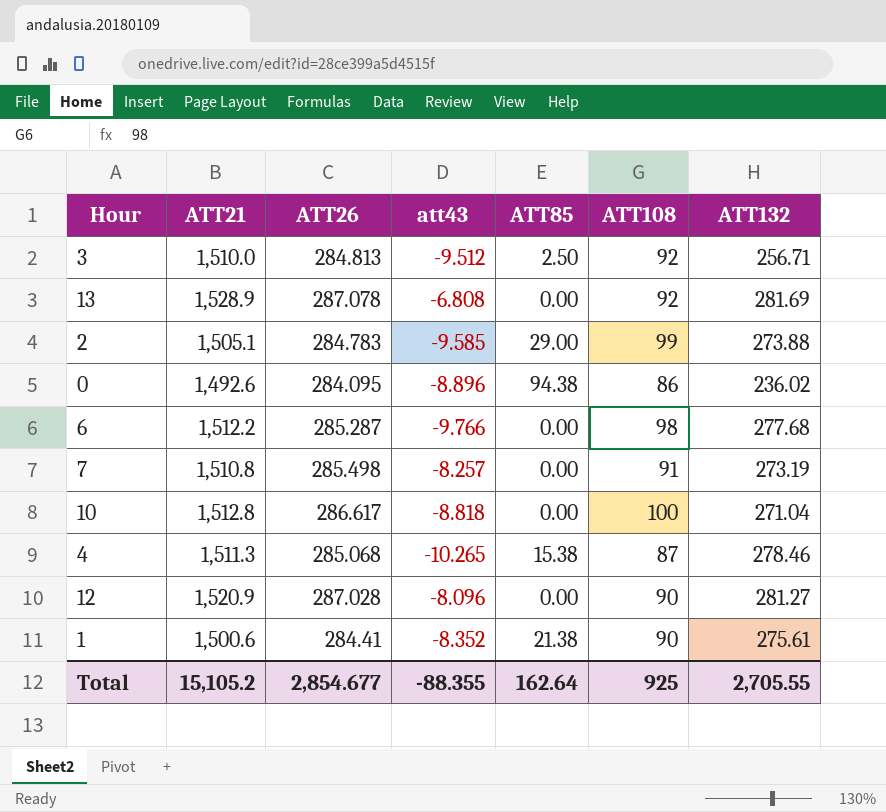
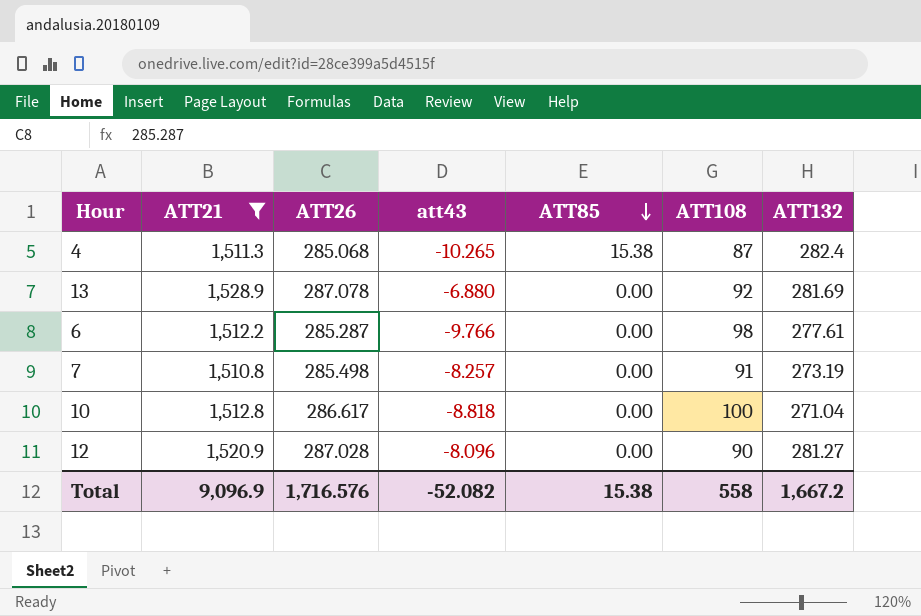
filter: none -> ATT21 >= 1,510.8
row order: none -> ATT85 descending
4 | ATT132: 278.46 -> 282.4
13 | att43: -6.808 -> -6.880
6 | ATT132: 277.68 -> 277.61
Total | ATT21: 15,105.2 -> 9,096.9
Total | ATT26: 2,854.677 -> 1,716.576
Total | att43: -88.355 -> -52.082
Total | ATT85: 162.64 -> 15.38
Total | ATT108: 925 -> 558
Total | ATT132: 2,705.55 -> 1,667.2

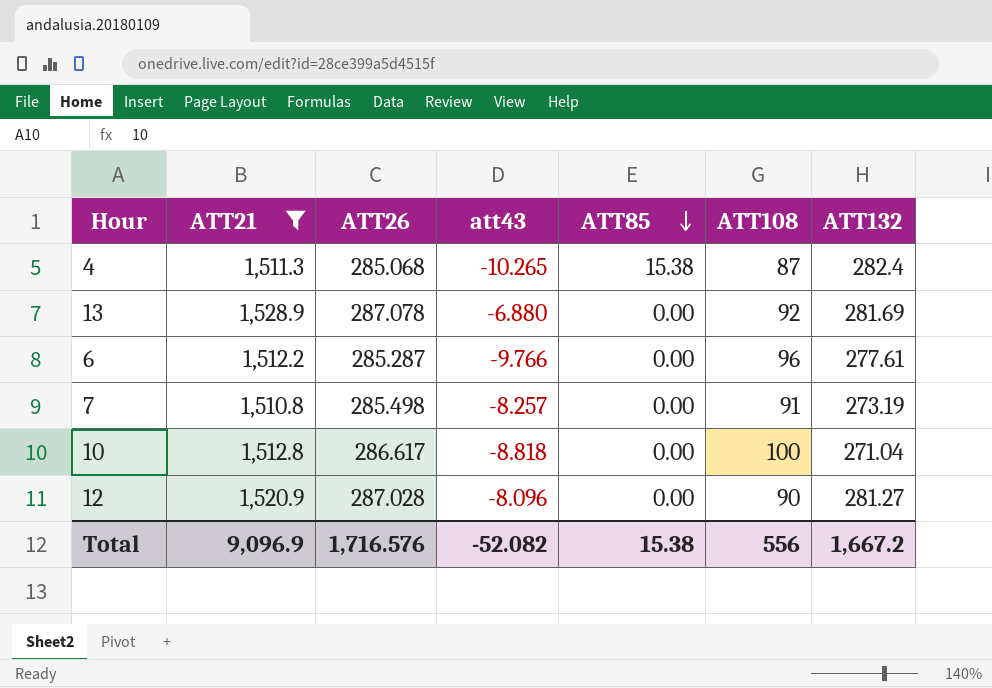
6 | ATT108: 98 -> 96
Total | ATT108: 558 -> 556

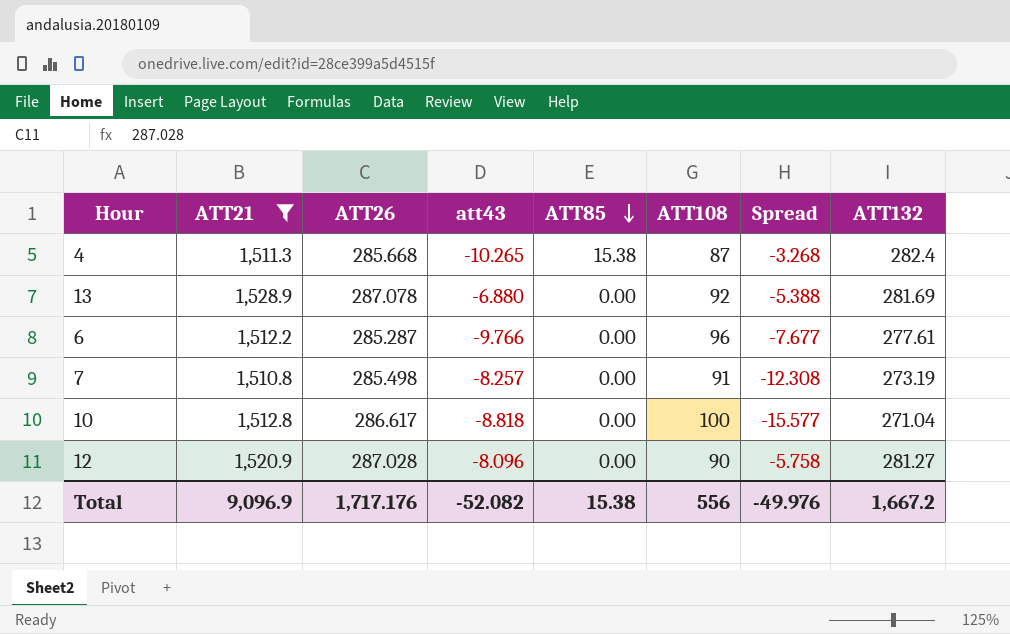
column Spread | formula: none -> [ATT132] - [ATT26]
4 | ATT26: 285.068 -> 285.668
Total | ATT26: 1,716.576 -> 1,717.176

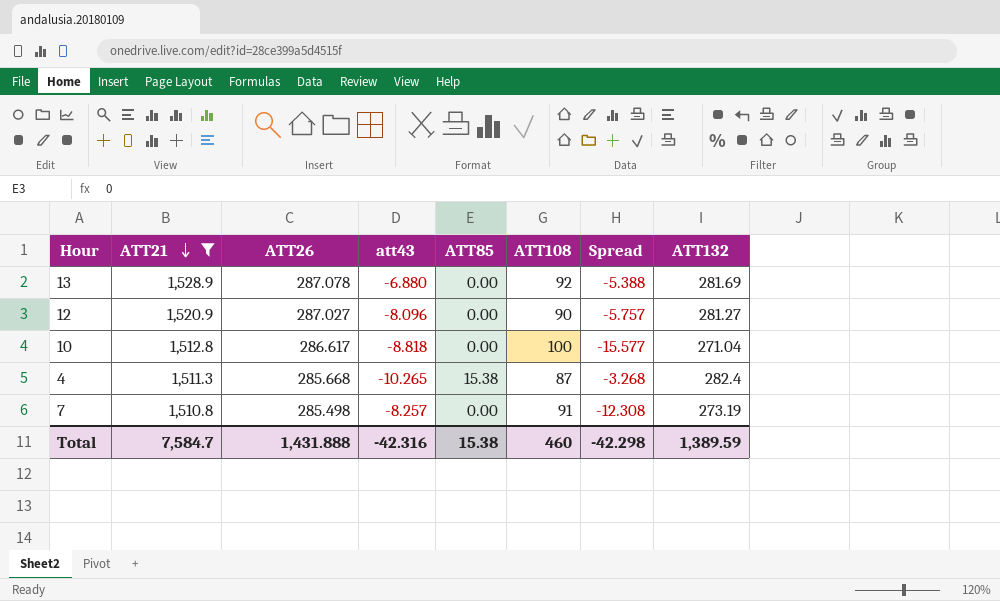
row order: ATT85 descending -> ATT21 descending
row 6: 1,512.2 | 285.287 | -9.766 | 0.00 | 96 | -7.677 | 277.61 -> none
12 | ATT26: 287.028 -> 287.027
12 | Spread: -5.758 -> -5.757
Total | ATT21: 9,096.9 -> 7,584.7
Total | ATT26: 1,717.176 -> 1,431.888
Total | att43: -52.082 -> -42.316
Total | ATT108: 556 -> 460
Total | Spread: -49.976 -> -42.298
Total | ATT132: 1,667.2 -> 1,389.59

